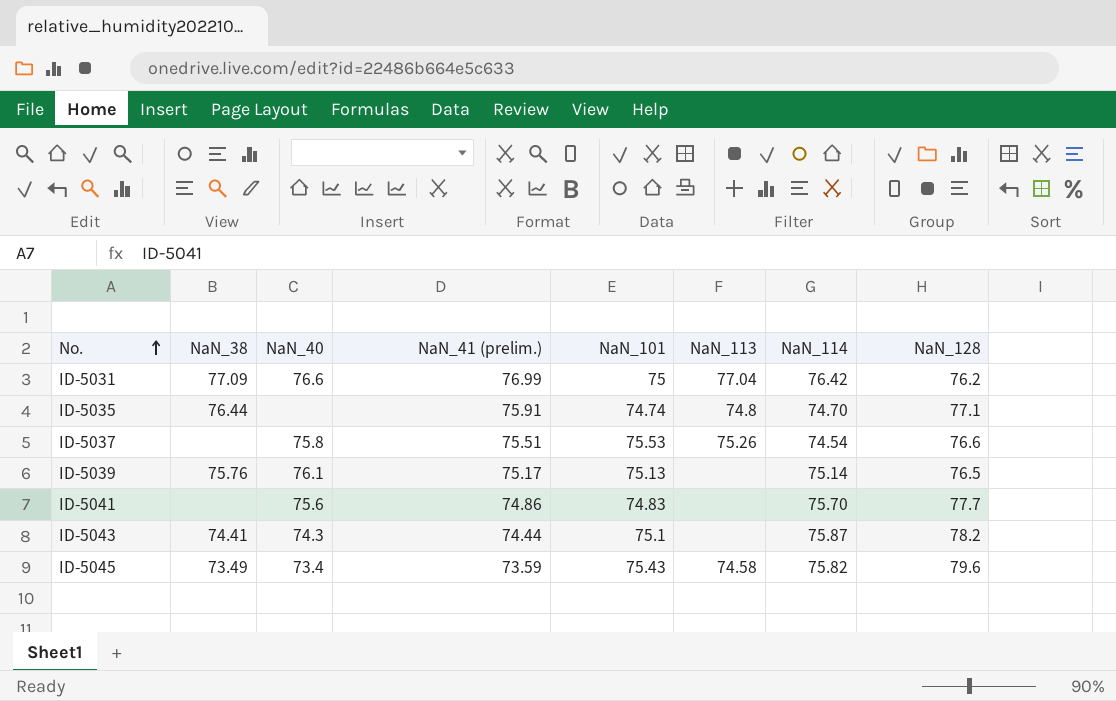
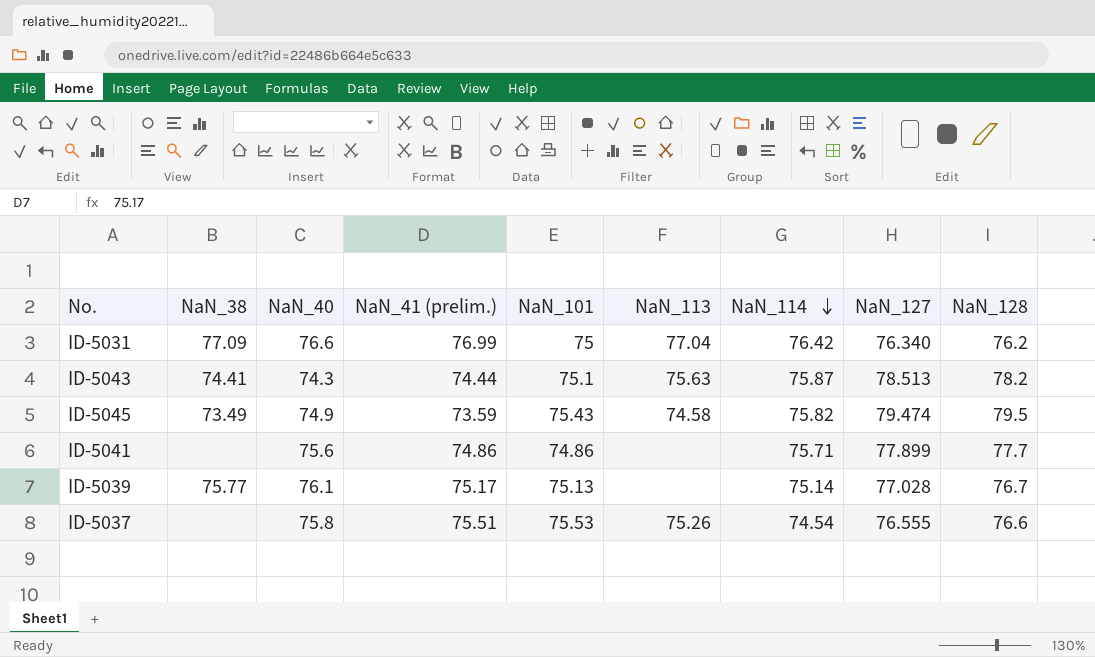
row order: No. ascending -> NaN_114 descending
column NaN_127 | position: none -> 8
row ID-5035: 76.44 | none | 75.91 | 74.74 | 74.8 | 74.70 | 77.1 -> none
ID-5043 | NaN_113: none -> 75.63
ID-5045 | NaN_40: 73.4 -> 74.9
ID-5045 | NaN_128: 79.6 -> 79.5
ID-5041 | NaN_101: 74.83 -> 74.86
ID-5041 | NaN_114: 75.70 -> 75.71
ID-5039 | NaN_38: 75.76 -> 75.77
ID-5039 | NaN_128: 76.5 -> 76.7

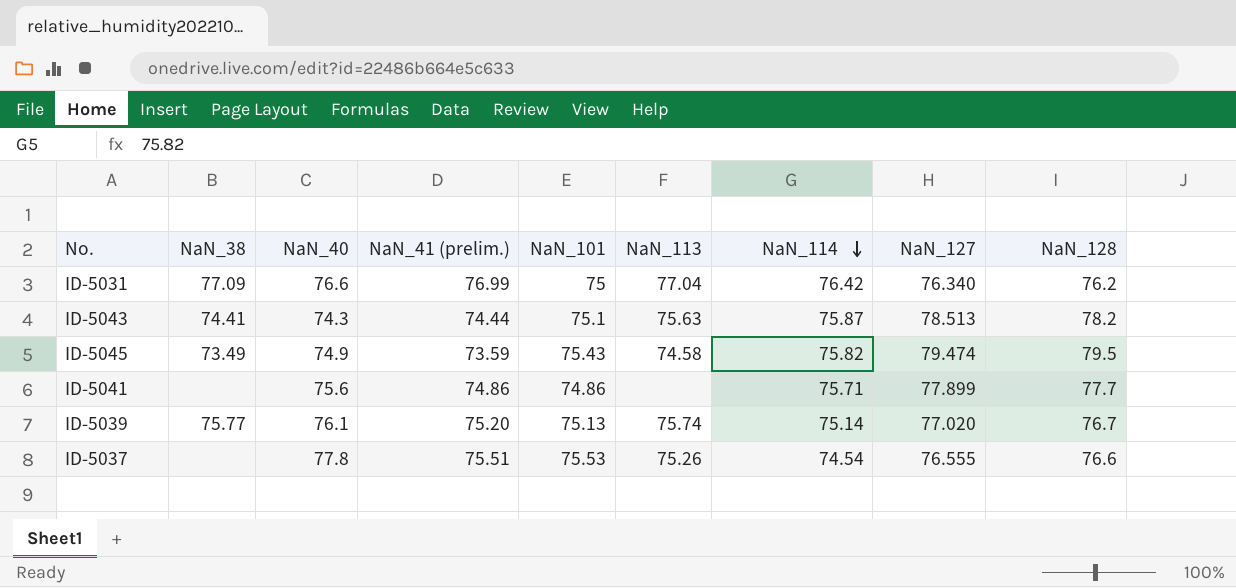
ID-5039 | NaN_41 (prelim.): 75.17 -> 75.20
ID-5039 | NaN_113: none -> 75.74
ID-5039 | NaN_127: 77.028 -> 77.020
ID-5037 | NaN_40: 75.8 -> 77.8

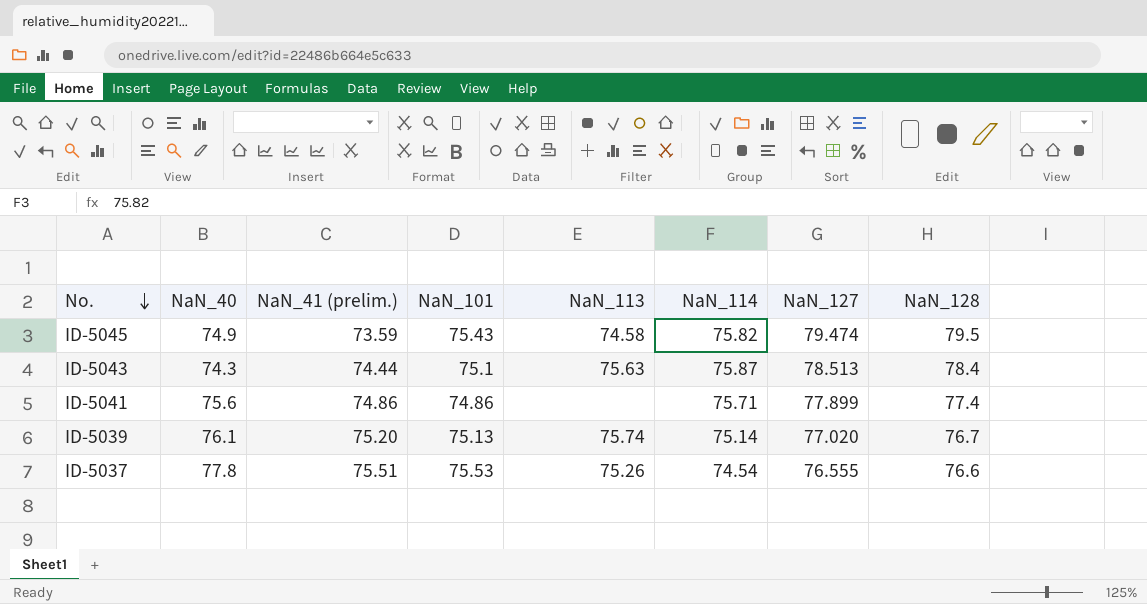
row order: NaN_114 descending -> No. descending
column NaN_38 | position: 2 -> none
row ID-5031: 77.09 | 76.6 | 76.99 | 75 | 77.04 | 76.42 | 76.340 | 76.2 -> none
ID-5043 | NaN_128: 78.2 -> 78.4
ID-5041 | NaN_128: 77.7 -> 77.4

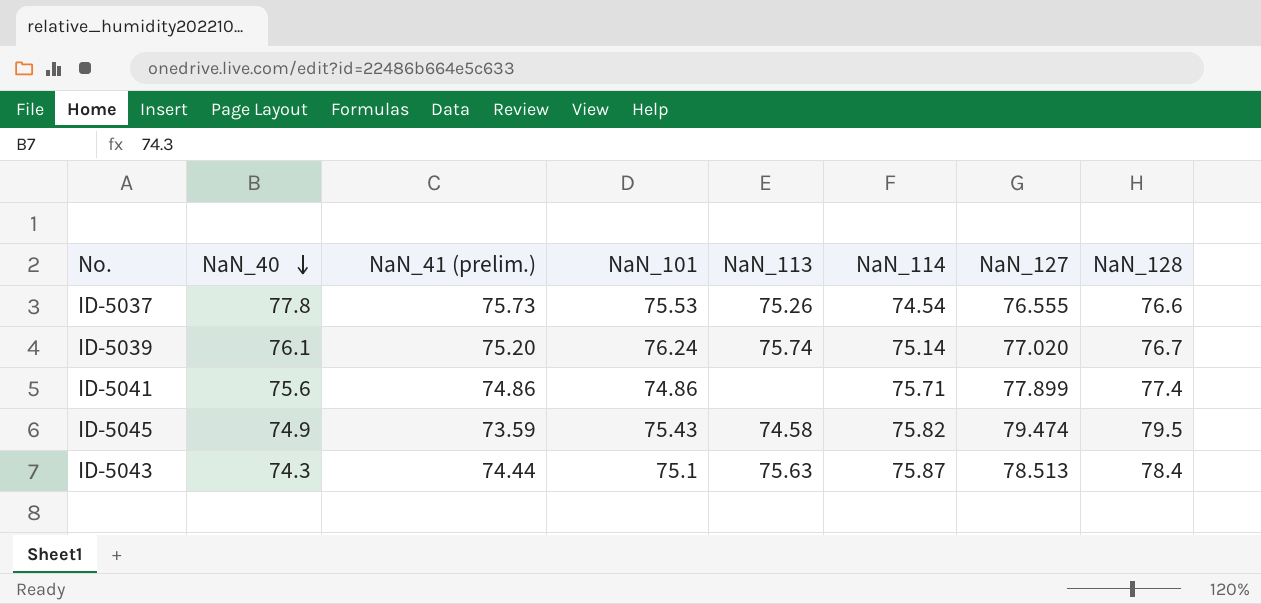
row order: No. descending -> NaN_40 descending
ID-5037 | NaN_41 (prelim.): 75.51 -> 75.73
ID-5039 | NaN_101: 75.13 -> 76.24

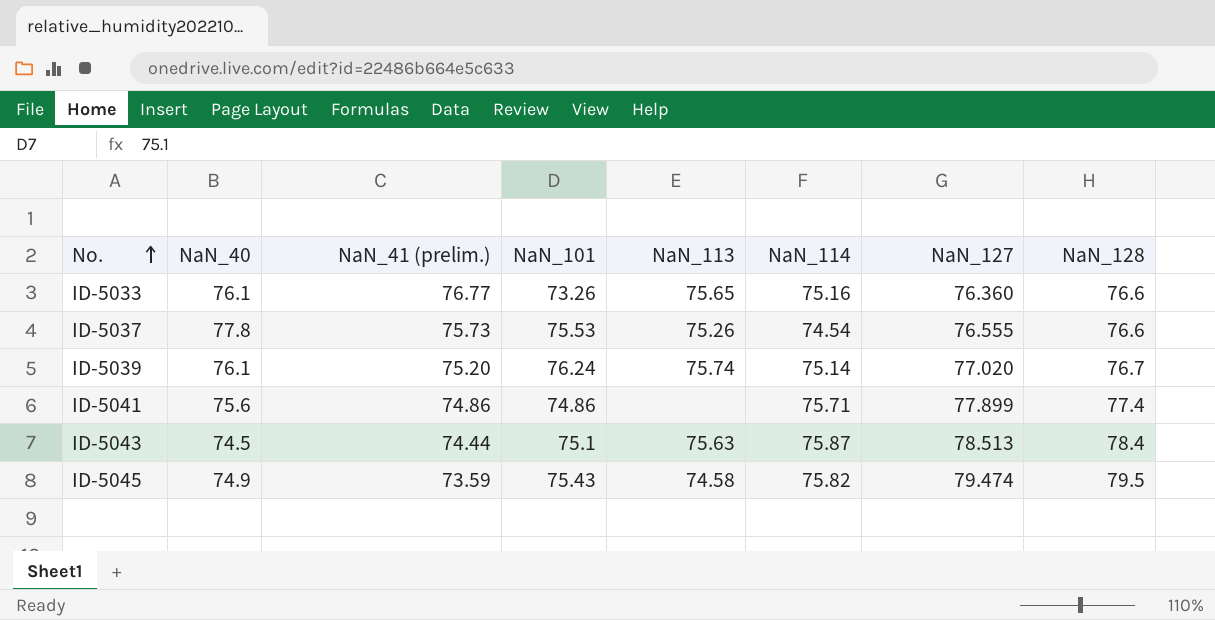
row order: NaN_40 descending -> No. ascending
row ID-5033: none -> 76.1 | 76.77 | 73.26 | 75.65 | 75.16 | 76.360 | 76.6
ID-5043 | NaN_40: 74.3 -> 74.5

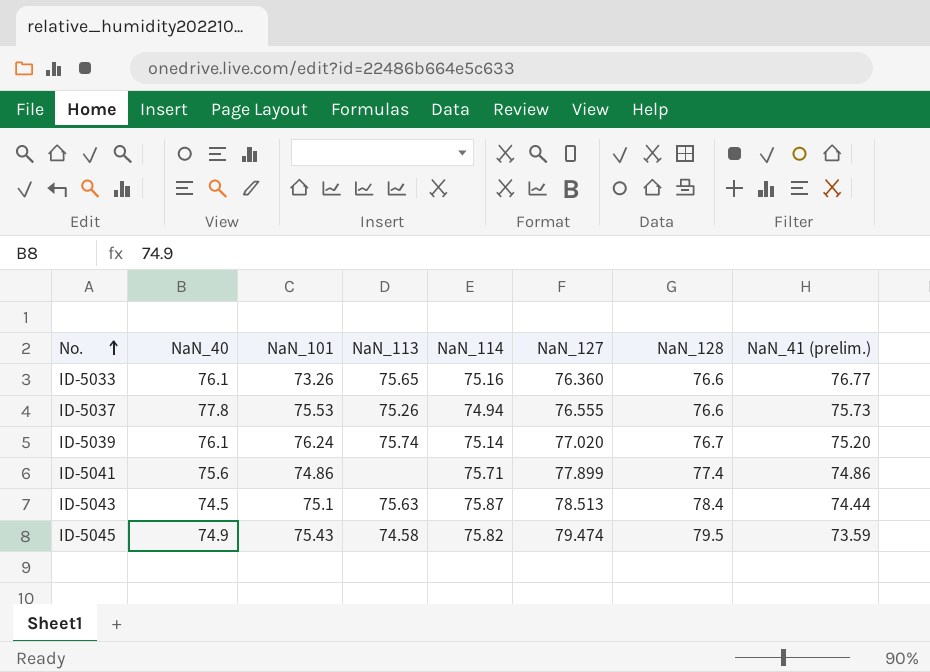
column NaN_41 (prelim.) | position: 3 -> 8
ID-5037 | NaN_114: 74.54 -> 74.94

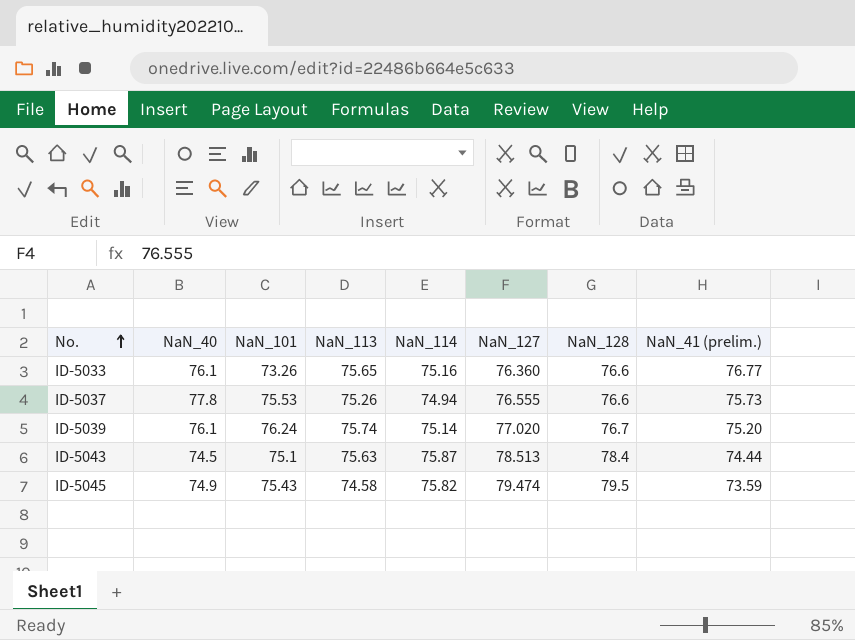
row ID-5041: 75.6 | 74.86 | none | 75.71 | 77.899 | 77.4 | 74.86 -> none

